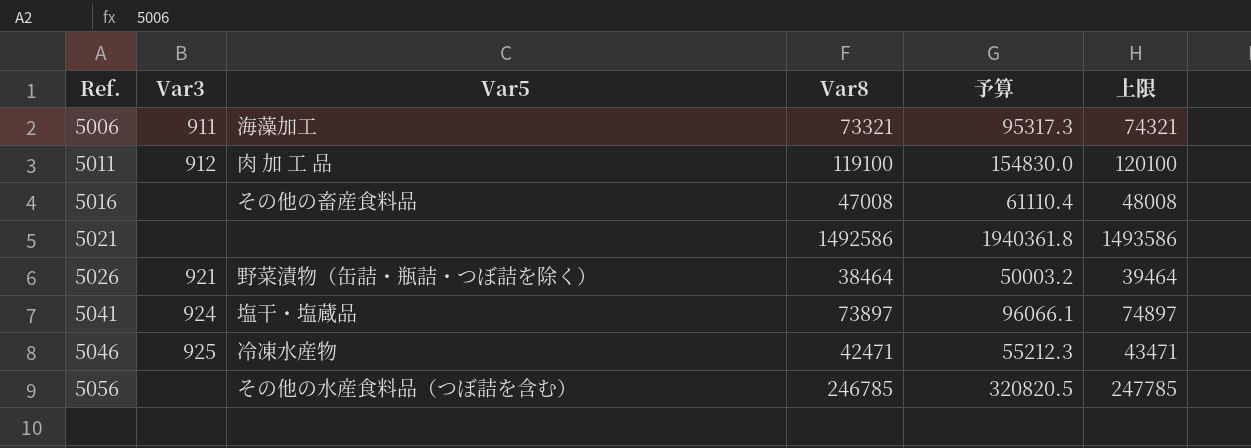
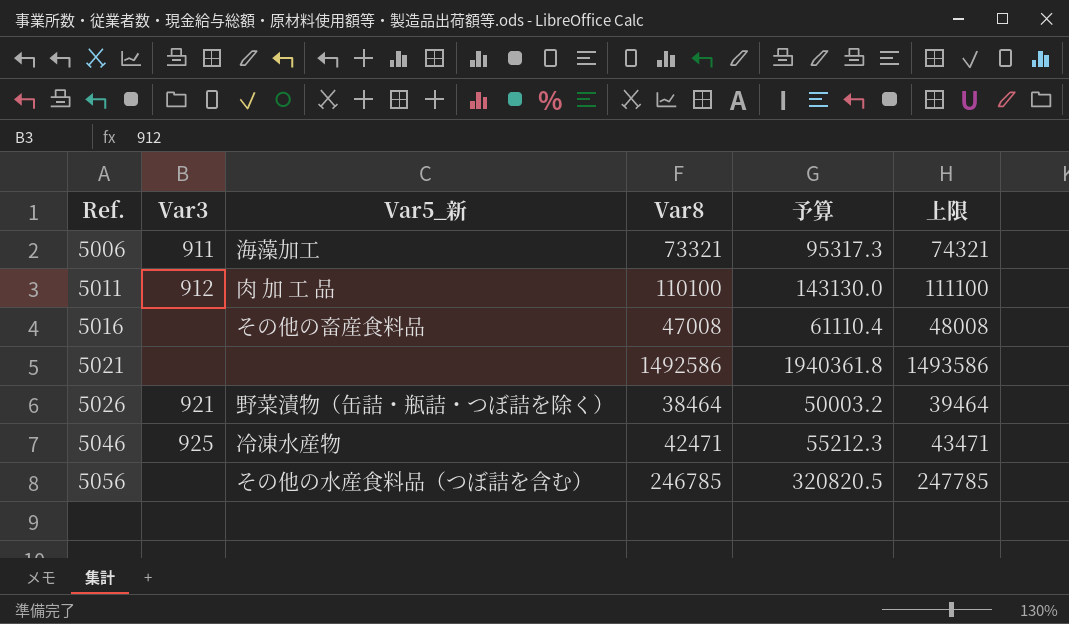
column name: Var5 -> Var5_新
row 5041: 924 | 塩干・塩蔵品 | 73897 | 96066.1 | 74897 -> none
5011 | Var8: 119100 -> 110100
5011 | 予算: 154830.0 -> 143130.0
5011 | 上限: 120100 -> 111100

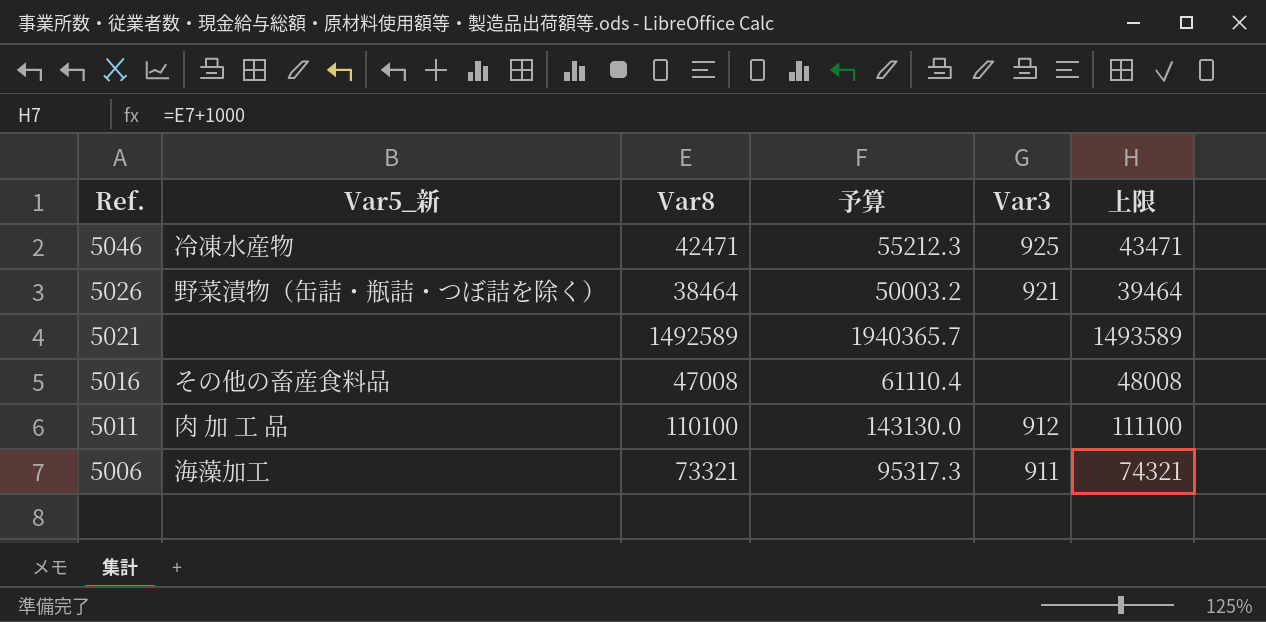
row order: Ref. ascending -> Ref. descending
column Var3 | position: 2 -> 5
row 5056: none | その他の水産食料品（つぼ詰を含む） | 246785 | 320820.5 | 247785 -> none
5021 | Var8: 1492586 -> 1492589
5021 | 予算: 1940361.8 -> 1940365.7
5021 | 上限: 1493586 -> 1493589

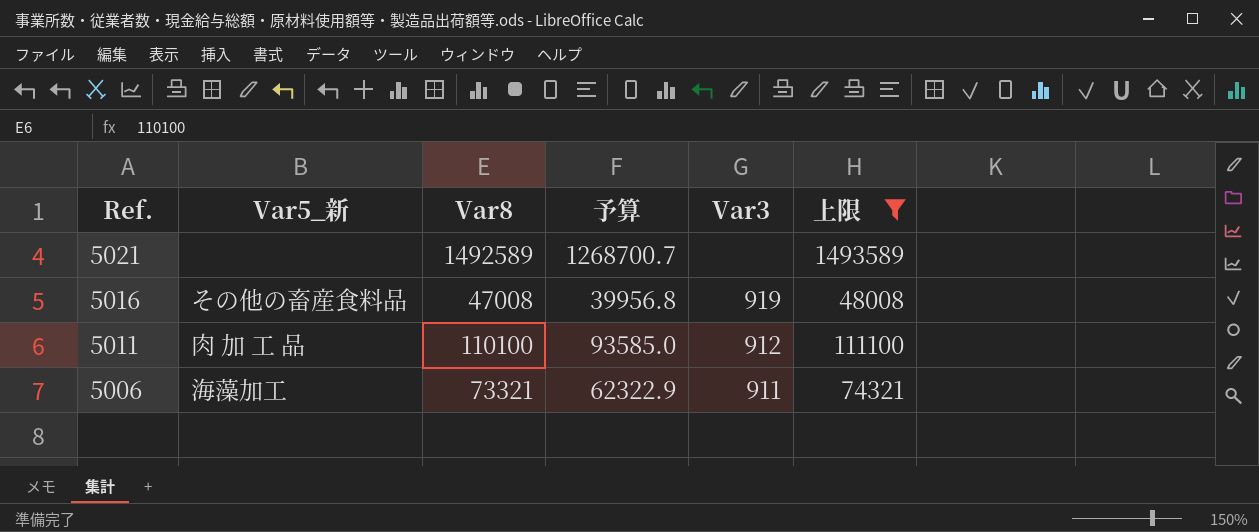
filter: none -> 上限 >= 48008
column 予算 | formula: [Var8] * 1.3 -> [Var8] * 0.85
5016 | Var3: none -> 919

